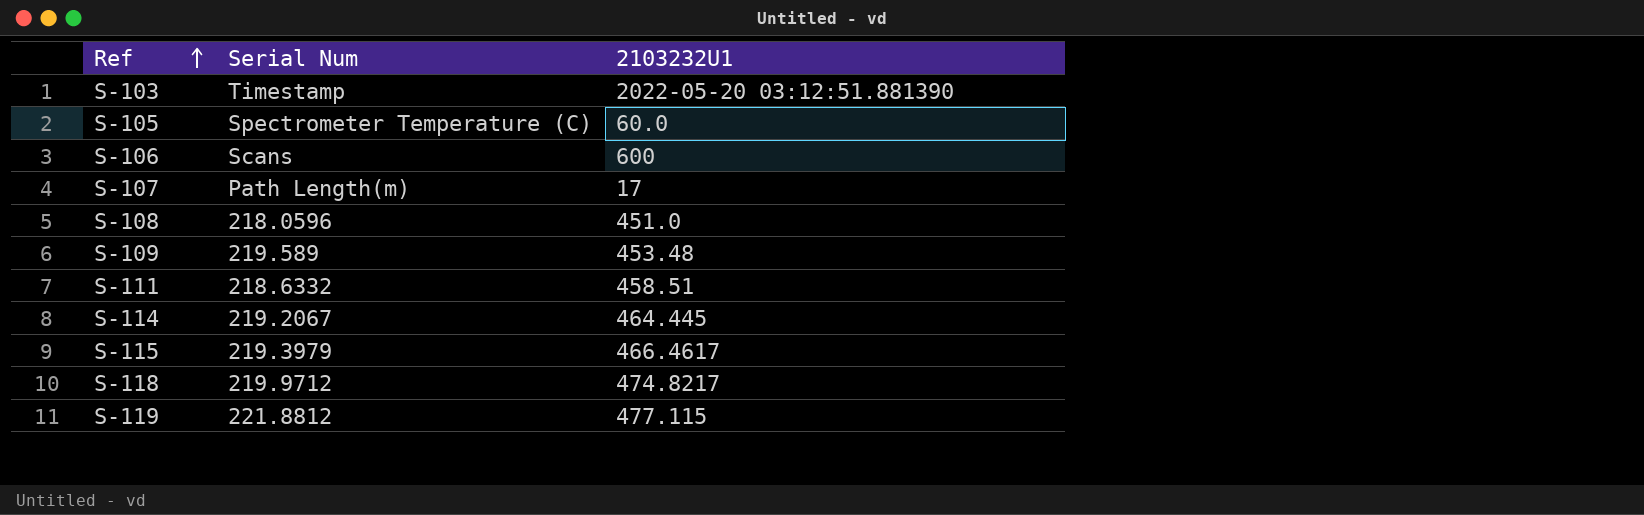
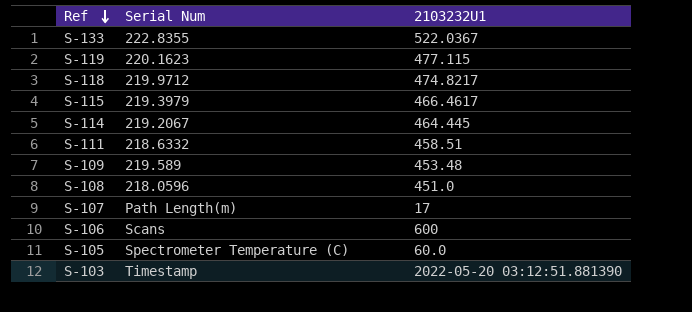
row order: Ref ascending -> Ref descending
row S-133: none -> 222.8355 | 522.0367
S-119 | Serial Num: 221.8812 -> 220.1623

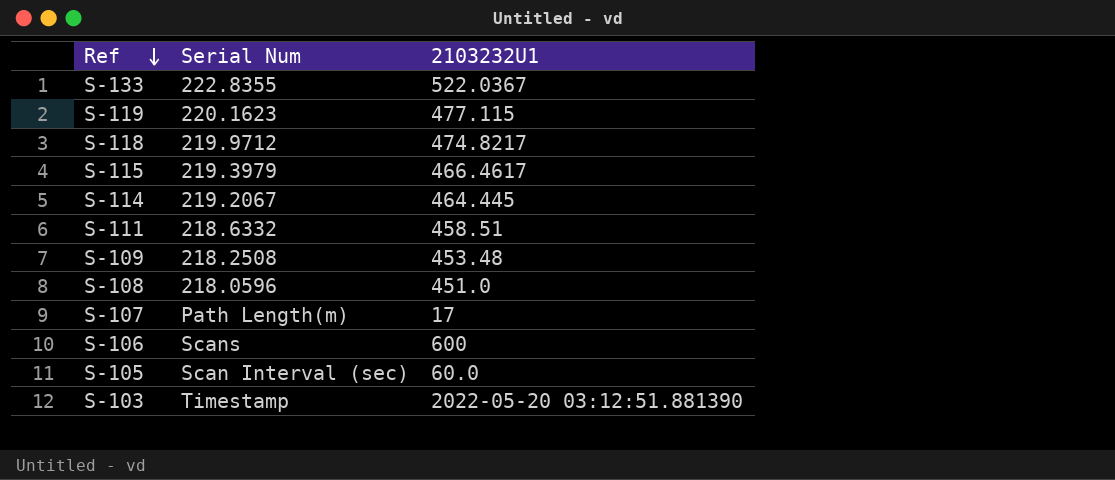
S-109 | Serial Num: 219.589 -> 218.2508
S-105 | Serial Num: Spectrometer Temperature (C) -> Scan Interval (sec)

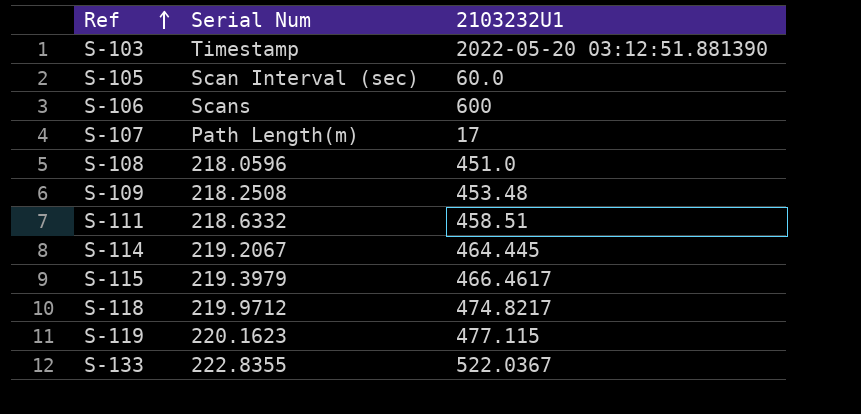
row order: Ref descending -> Ref ascending

